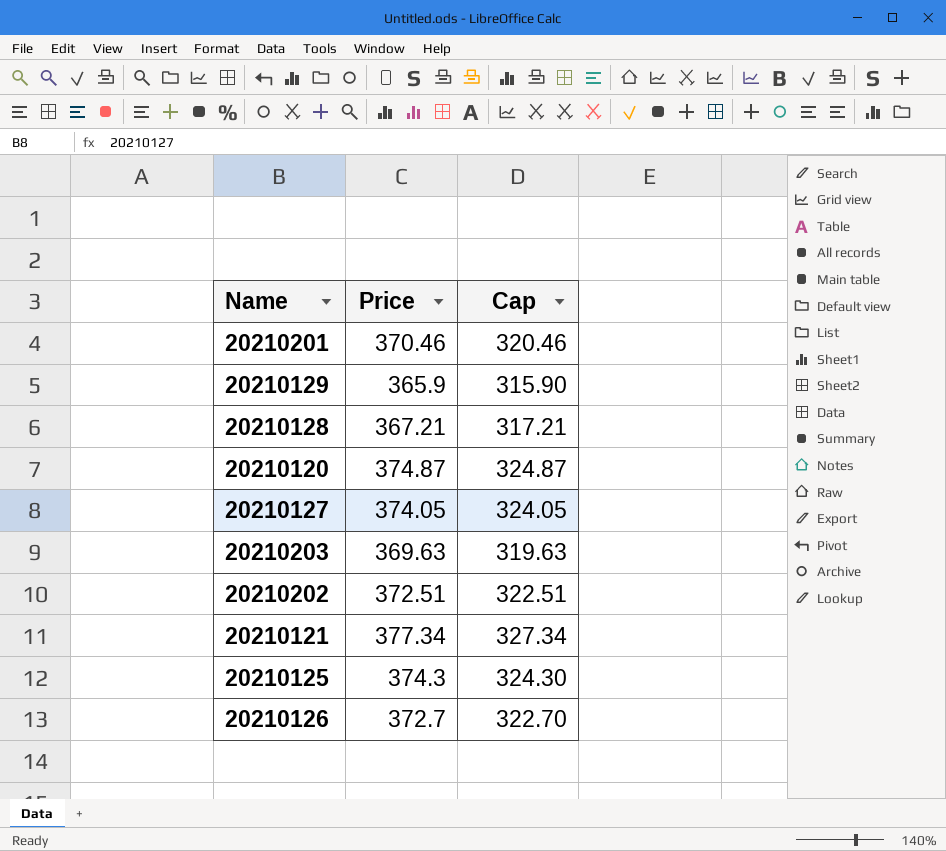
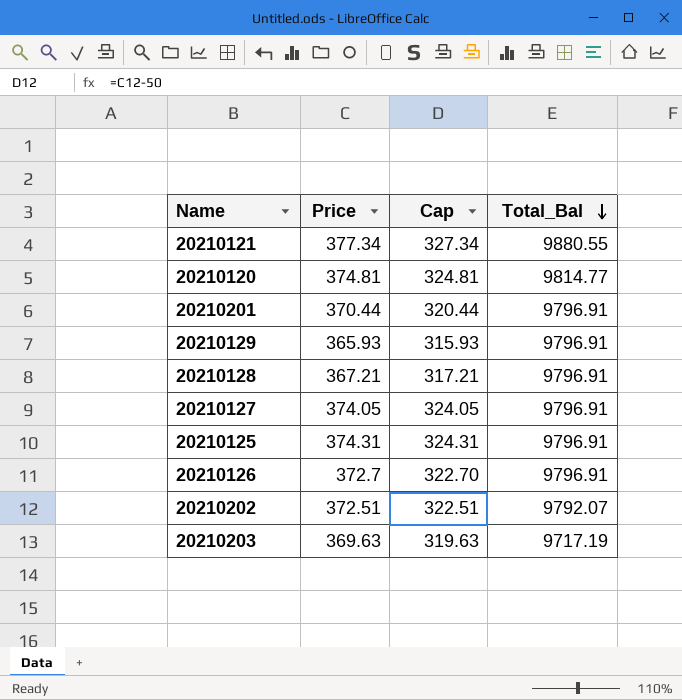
row order: none -> Total_Bal descending
column Total_Bal | position: none -> 4
20210120 | Price: 374.87 -> 374.81
20210120 | Cap: 324.87 -> 324.81
20210201 | Price: 370.46 -> 370.44
20210201 | Cap: 320.46 -> 320.44
20210129 | Price: 365.9 -> 365.93
20210129 | Cap: 315.90 -> 315.93
20210125 | Price: 374.3 -> 374.31
20210125 | Cap: 324.30 -> 324.31

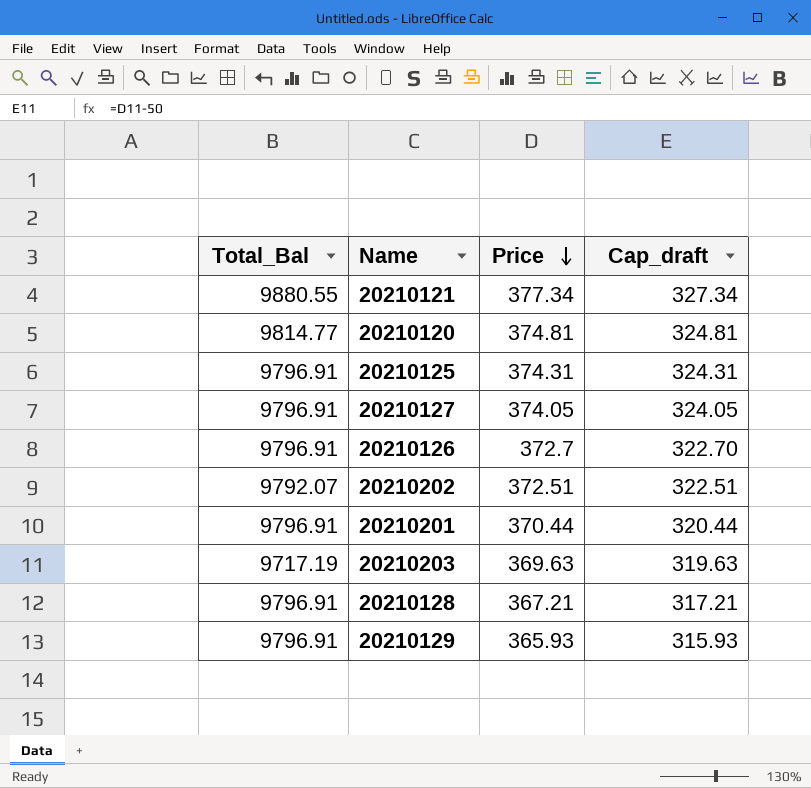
row order: Total_Bal descending -> Price descending
column Total_Bal | position: 4 -> 1
column name: Cap -> Cap_draft

